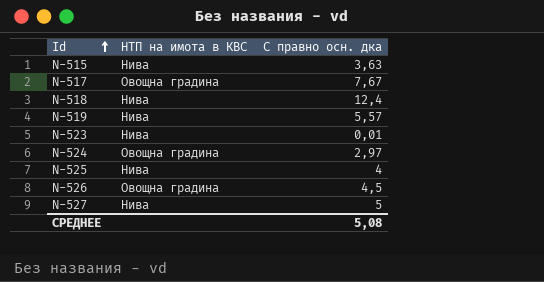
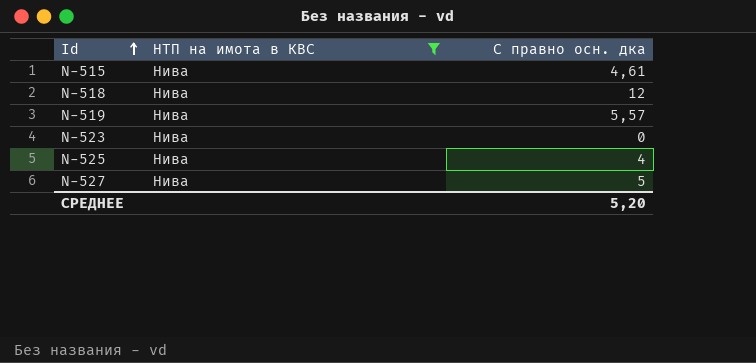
filter: none -> НТП на имота в КВС = Нива
N-515 | С правно осн. дка: 3,63 -> 4,61
N-518 | С правно осн. дка: 12,4 -> 12
N-523 | С правно осн. дка: 0,01 -> 0
СРЕДНЕЕ | С правно осн. дка: 5,08 -> 5,20

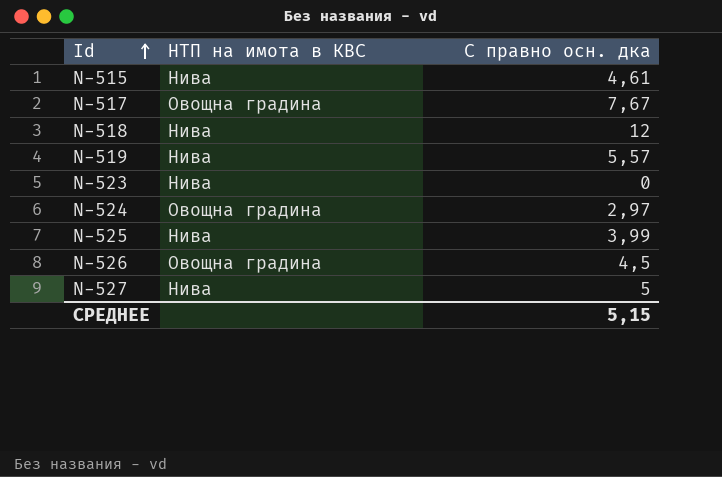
filter: НТП на имота в КВС = Нива -> none
N-525 | С правно осн. дка: 4 -> 3,99
СРЕДНЕЕ | С правно осн. дка: 5,20 -> 5,15

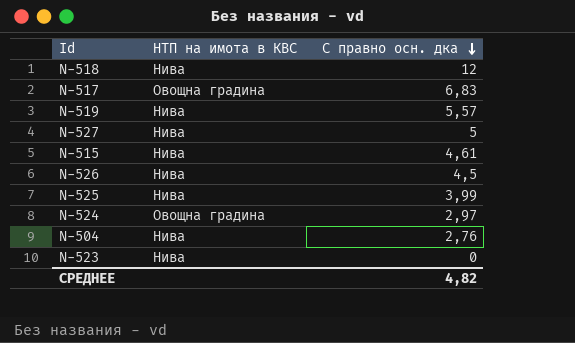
row order: Id ascending -> С правно осн. дка descending
N-517 | С правно осн. дка: 7,67 -> 6,83
N-526 | НТП на имота в КВС: Овощна градина -> Нива
row N-504: none -> Нива | 2,76
СРЕДНЕЕ | С правно осн. дка: 5,15 -> 4,82

